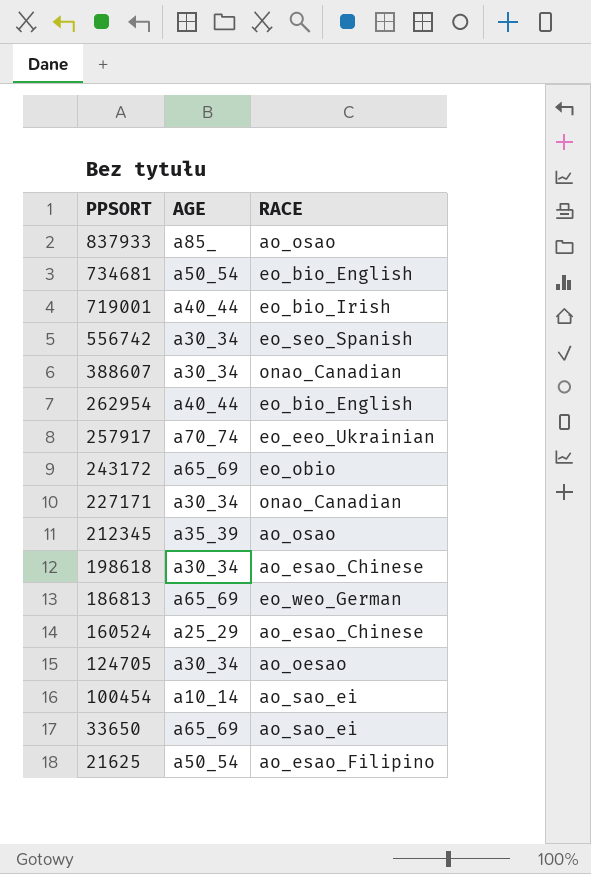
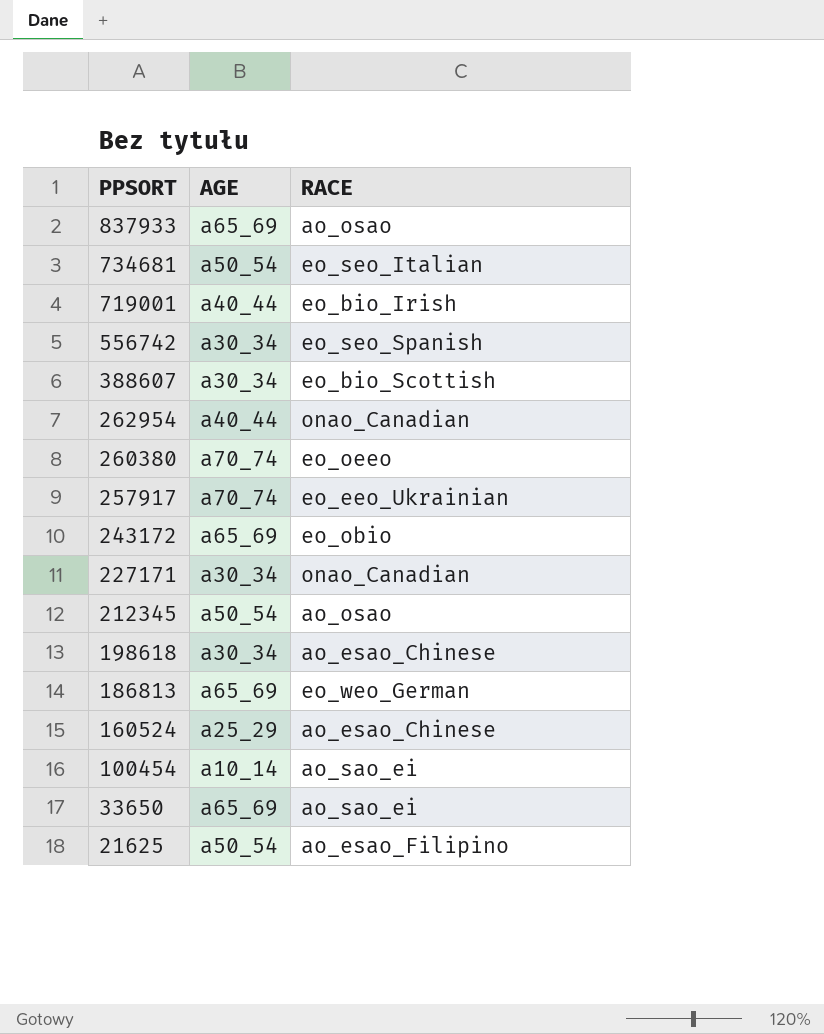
row 124705: a30_34 | ao_oesao -> none
837933 | AGE: a85_ -> a65_69
734681 | RACE: eo_bio_English -> eo_seo_Italian
388607 | RACE: onao_Canadian -> eo_bio_Scottish
262954 | RACE: eo_bio_English -> onao_Canadian
row 260380: none -> a70_74 | eo_oeeo
212345 | AGE: a35_39 -> a50_54

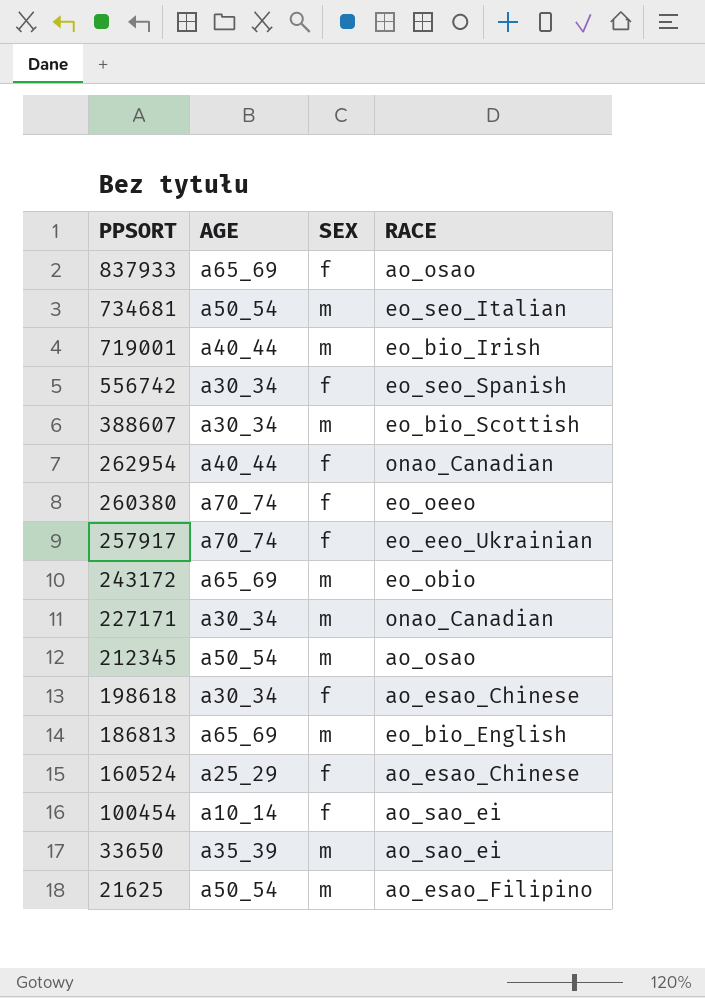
column SEX | position: none -> 3
186813 | RACE: eo_weo_German -> eo_bio_English
33650 | AGE: a65_69 -> a35_39

